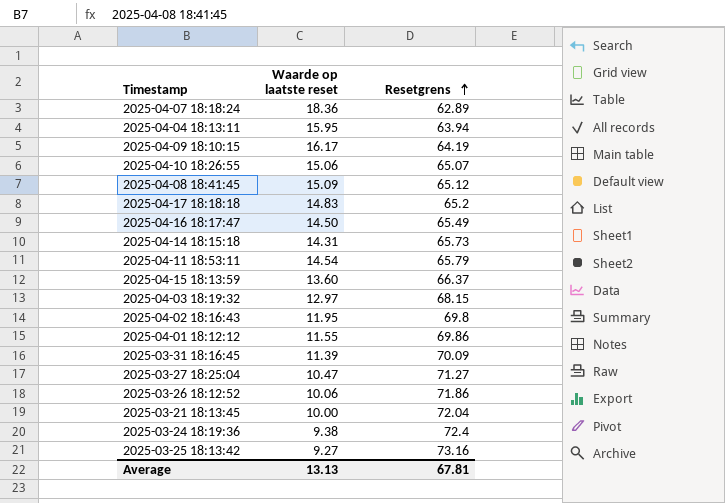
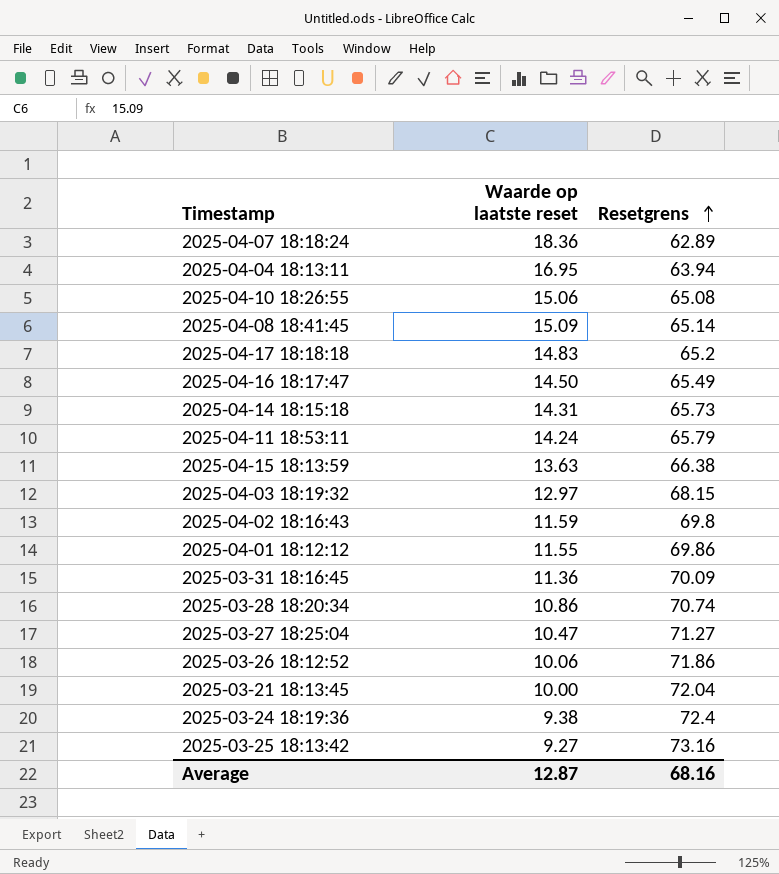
row 2025-04-09 18:10:15: 16.17 | 64.19 -> none
2025-04-04 18:13:11 | Waarde op laatste reset: 15.95 -> 16.95
2025-04-10 18:26:55 | Resetgrens: 65.07 -> 65.08
2025-04-08 18:41:45 | Resetgrens: 65.12 -> 65.14
2025-04-11 18:53:11 | Waarde op laatste reset: 14.54 -> 14.24
2025-04-15 18:13:59 | Waarde op laatste reset: 13.60 -> 13.63
2025-04-15 18:13:59 | Resetgrens: 66.37 -> 66.38
2025-04-02 18:16:43 | Waarde op laatste reset: 11.95 -> 11.59
2025-03-31 18:16:45 | Waarde op laatste reset: 11.39 -> 11.36
row 2025-03-28 18:20:34: none -> 10.86 | 70.74
Average | Waarde op laatste reset: 13.13 -> 12.87
Average | Resetgrens: 67.81 -> 68.16

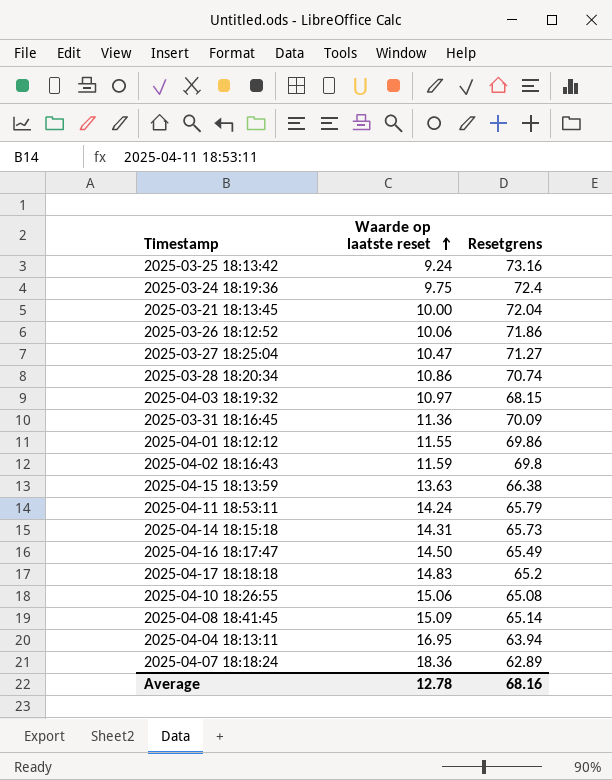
row order: Resetgrens ascending -> Waarde op laatste reset ascending
2025-03-25 18:13:42 | Waarde op laatste reset: 9.27 -> 9.24
2025-03-24 18:19:36 | Waarde op laatste reset: 9.38 -> 9.75
2025-04-03 18:19:32 | Waarde op laatste reset: 12.97 -> 10.97
Average | Waarde op laatste reset: 12.87 -> 12.78

